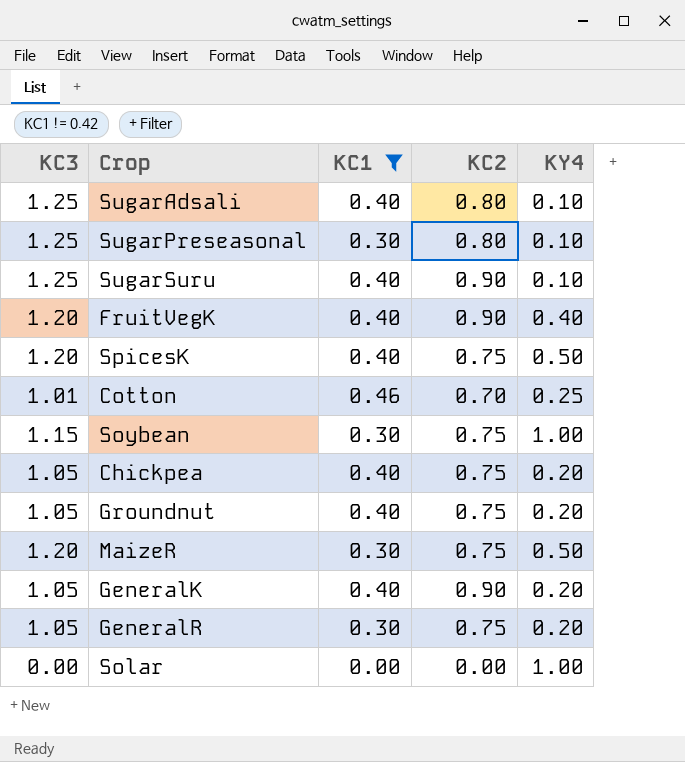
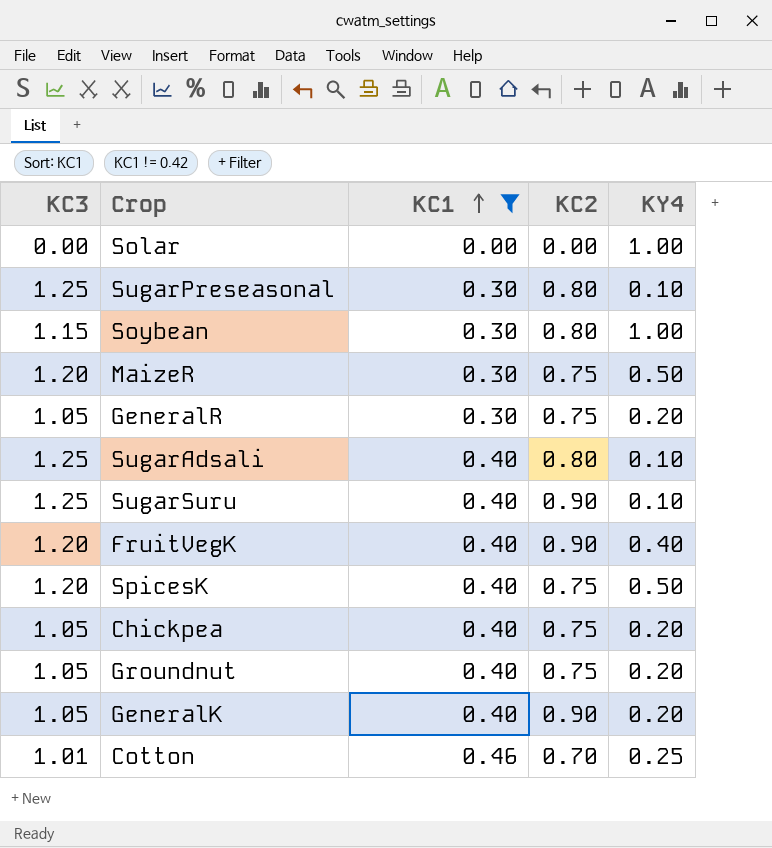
row order: none -> KC1 ascending
Soybean | KC2: 0.75 -> 0.80

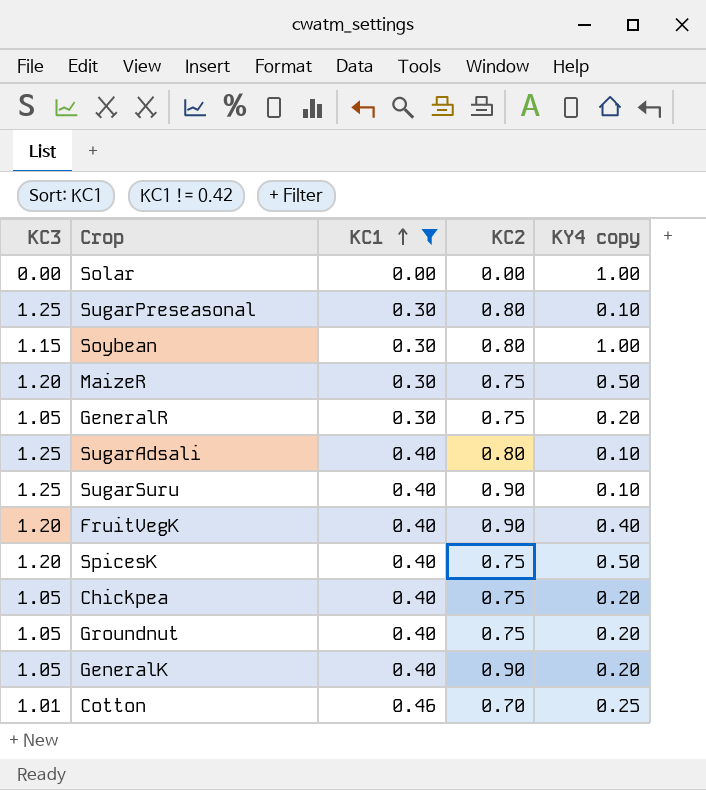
column name: KY4 -> KY4 copy

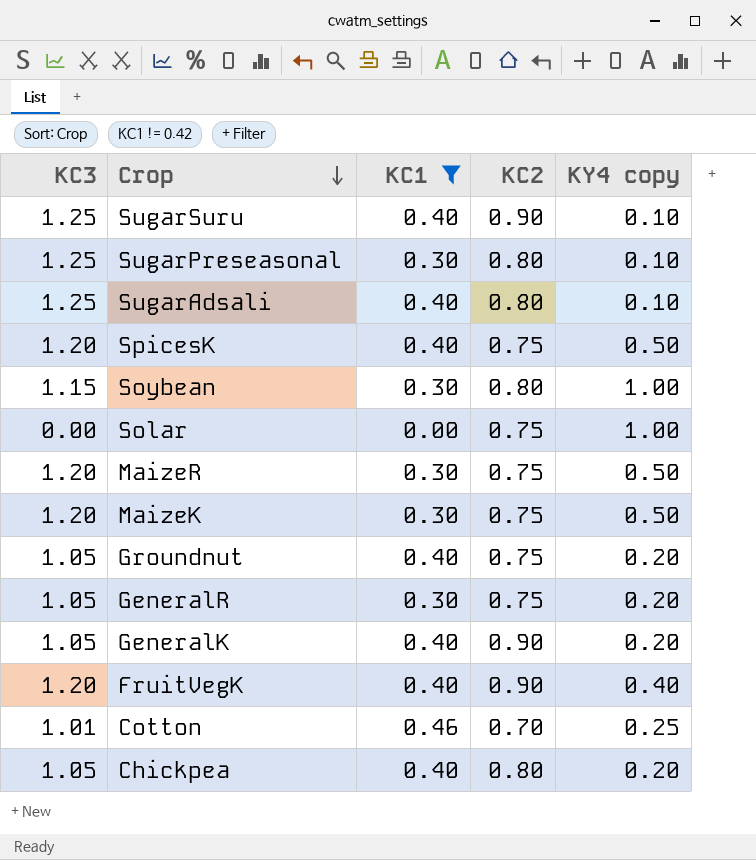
row order: KC1 ascending -> Crop descending
Solar | KC2: 0.00 -> 0.75
row MaizeK: none -> 1.20 | 0.30 | 0.75 | 0.50
Chickpea | KC2: 0.75 -> 0.80

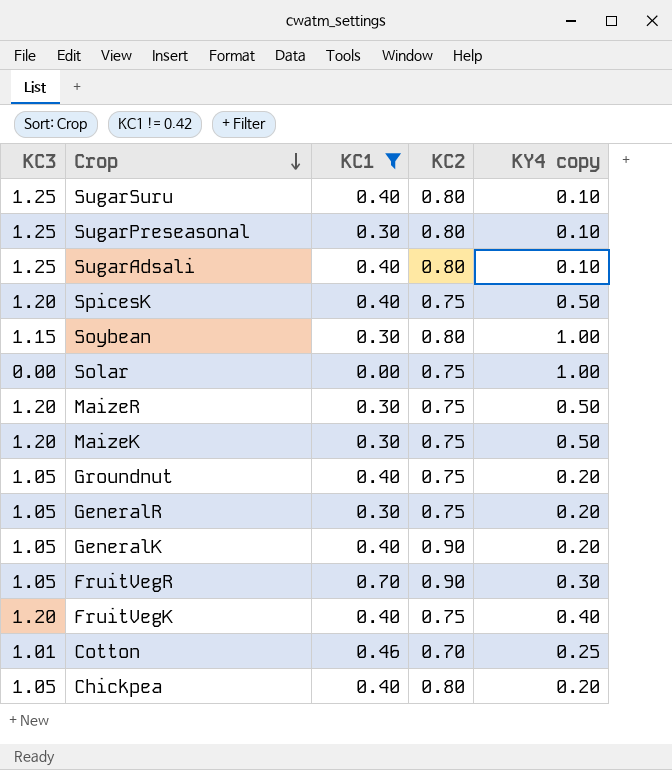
SugarSuru | KC2: 0.90 -> 0.80
row FruitVegR: none -> 1.05 | 0.70 | 0.90 | 0.30
FruitVegK | KC2: 0.90 -> 0.75

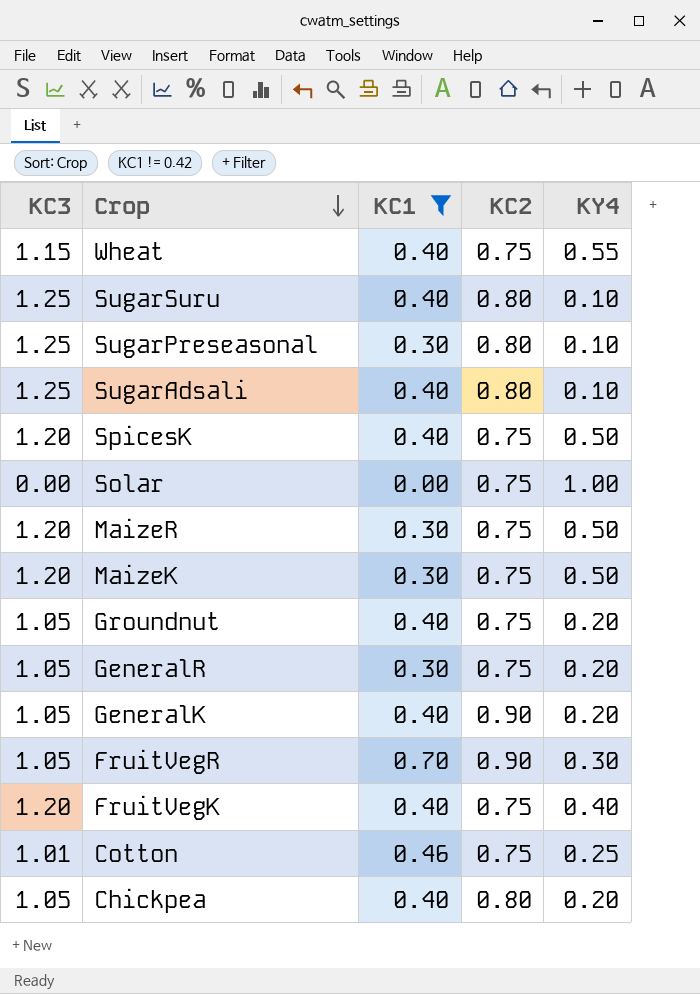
column name: KY4 copy -> KY4
row Soybean: 1.15 | 0.30 | 0.80 | 1.00 -> none
row Wheat: none -> 1.15 | 0.40 | 0.75 | 0.55
Cotton | KC2: 0.70 -> 0.75

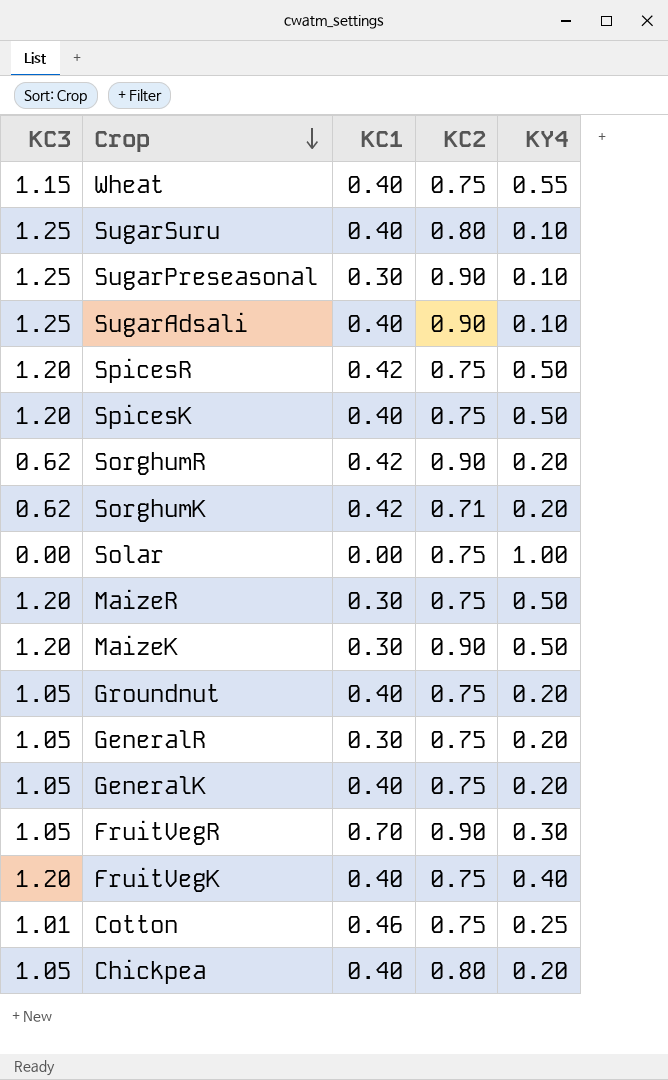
filter: KC1 != 0.42 -> none
SugarPreseasonal | KC2: 0.80 -> 0.90
SugarAdsali | KC2: 0.80 -> 0.90
MaizeK | KC2: 0.75 -> 0.90
GeneralK | KC2: 0.90 -> 0.75

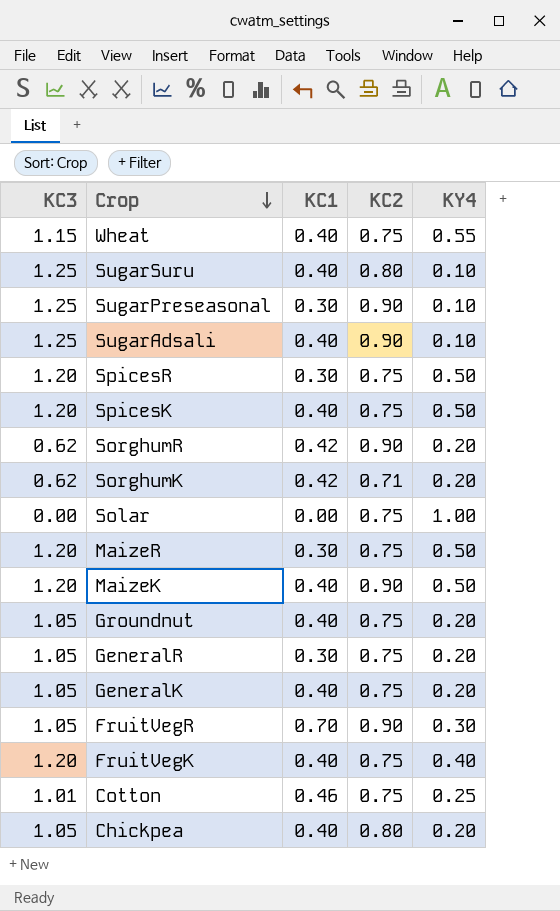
SpicesR | KC1: 0.42 -> 0.30
MaizeK | KC1: 0.30 -> 0.40

